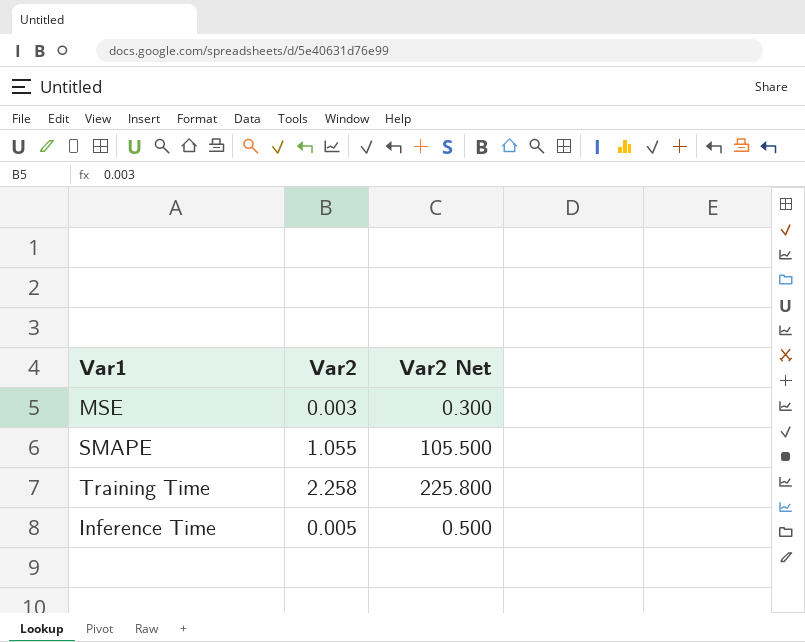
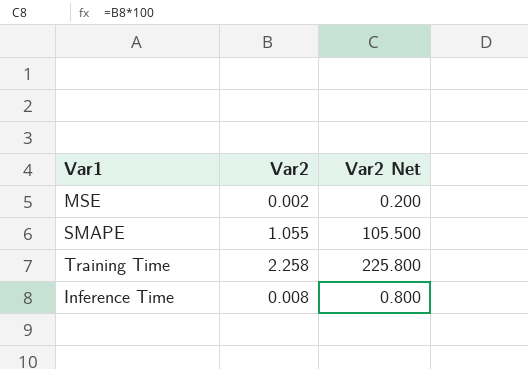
MSE | Var2: 0.003 -> 0.002
MSE | Var2 Net: 0.300 -> 0.200
Inference Time | Var2: 0.005 -> 0.008
Inference Time | Var2 Net: 0.500 -> 0.800

